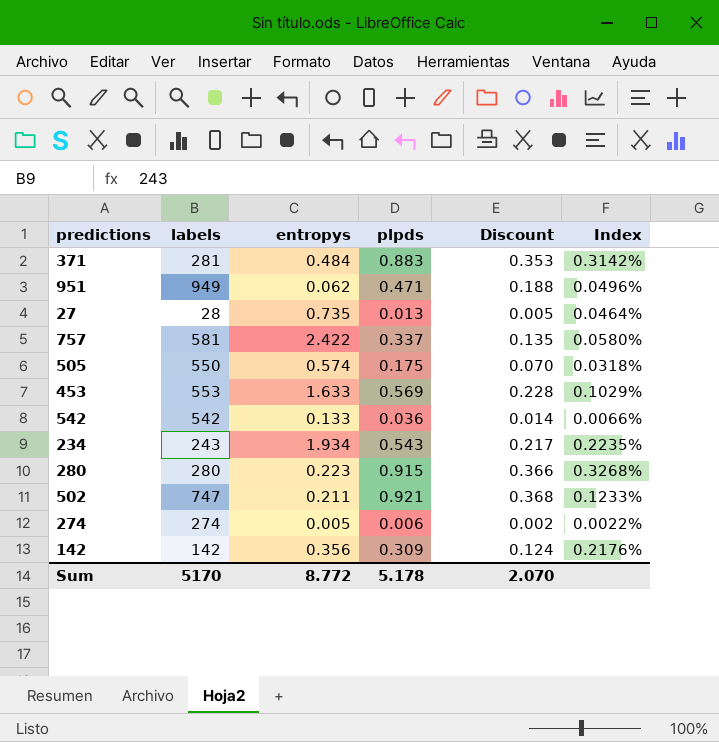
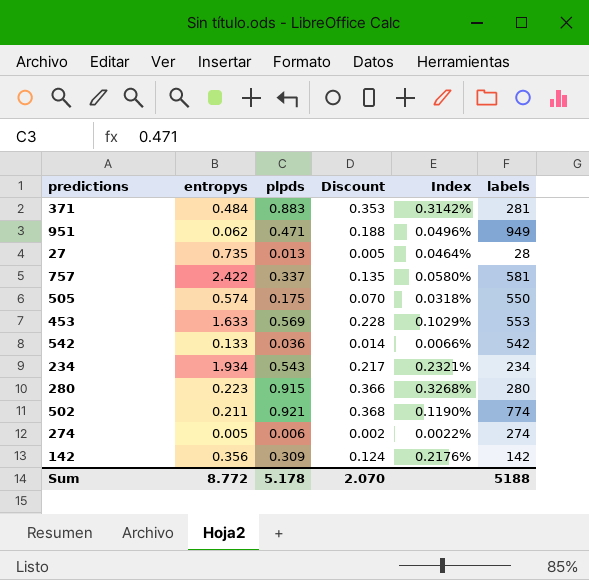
column labels | position: 2 -> 6
234 | Index: 0.2235% -> 0.2321%
234 | labels: 243 -> 234
502 | Index: 0.1233% -> 0.1190%
502 | labels: 747 -> 774
Sum | labels: 5170 -> 5188

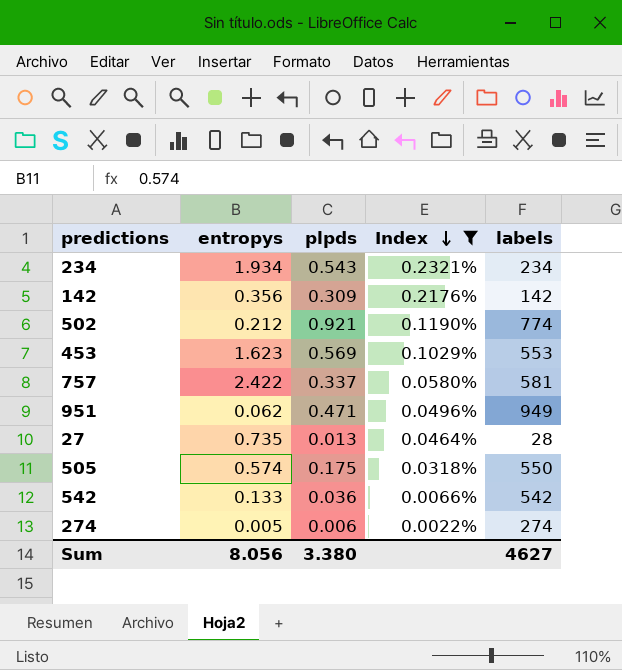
filter: none -> Index <= 0.2321%
row order: none -> Index descending
column Discount | formula: [plpds] * 0.4 -> none
502 | entropys: 0.211 -> 0.212
453 | entropys: 1.633 -> 1.623
Sum | entropys: 8.772 -> 8.056
Sum | plpds: 5.178 -> 3.380
Sum | labels: 5188 -> 4627

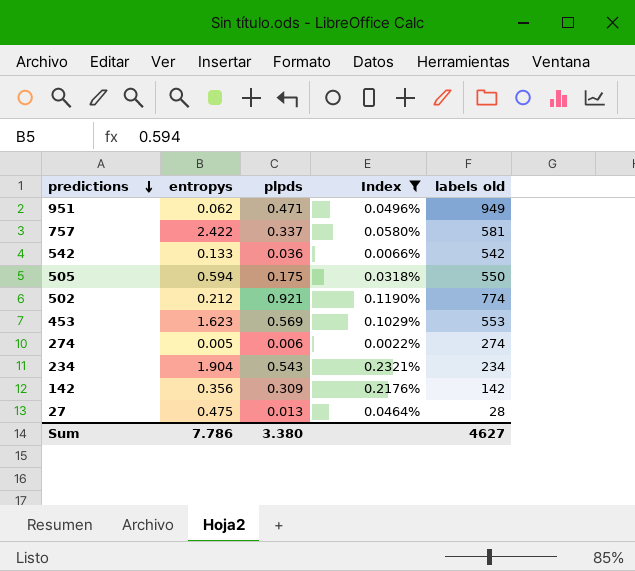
row order: Index descending -> predictions descending
column name: labels -> labels old
505 | entropys: 0.574 -> 0.594
234 | entropys: 1.934 -> 1.904
27 | entropys: 0.735 -> 0.475
Sum | entropys: 8.056 -> 7.786

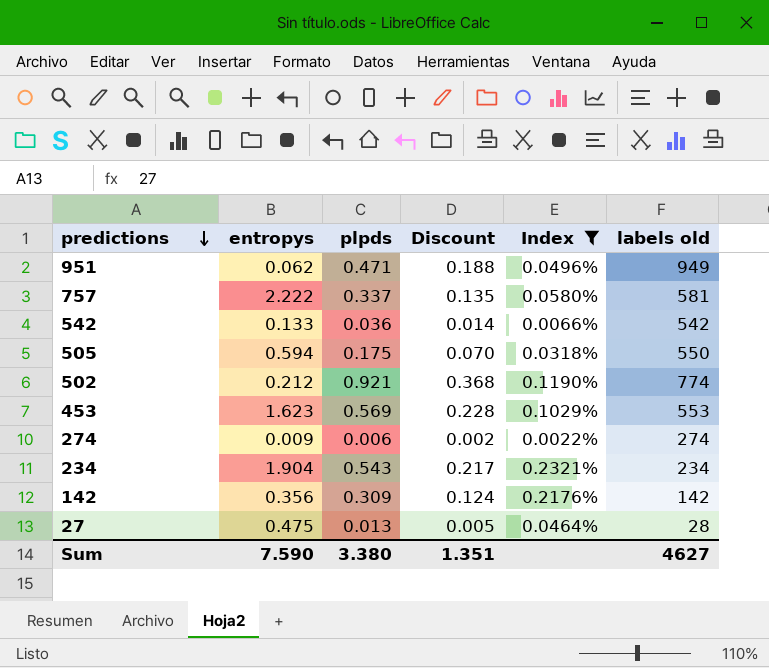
column Discount | formula: none -> [plpds] * 0.4
757 | entropys: 2.422 -> 2.222
274 | entropys: 0.005 -> 0.009
Sum | entropys: 7.786 -> 7.590

